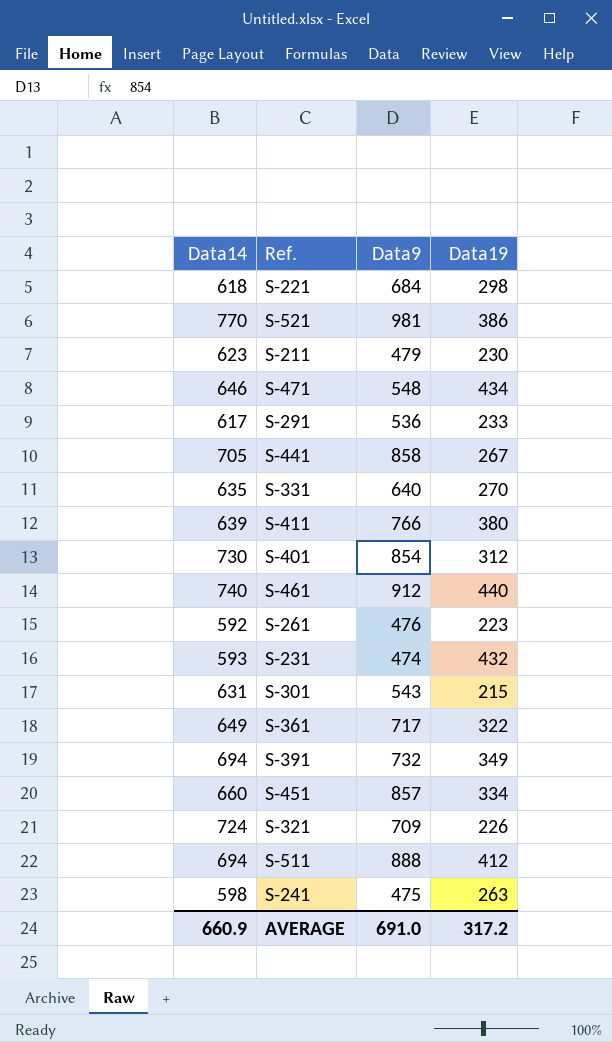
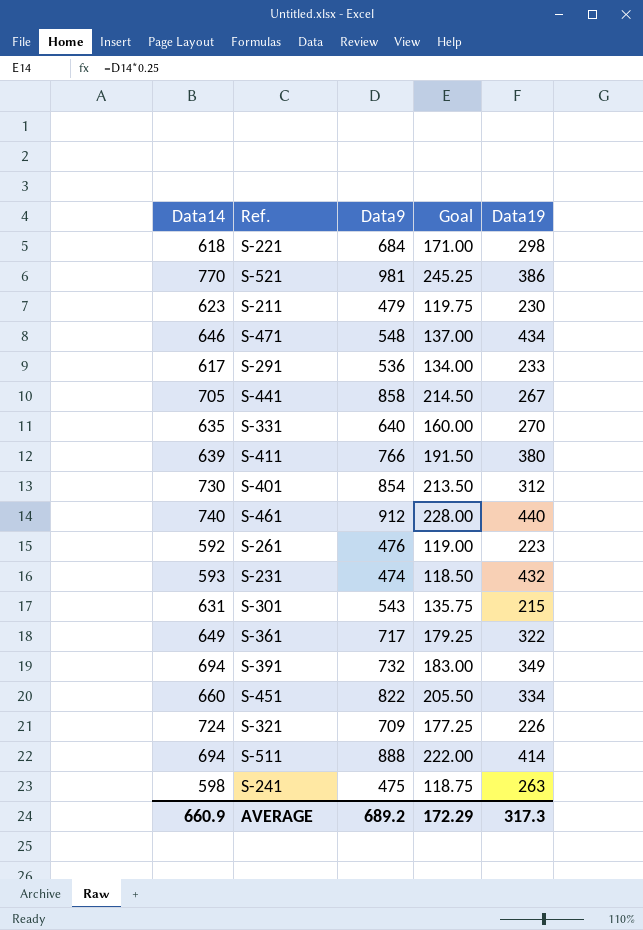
column Goal | formula: none -> [Data9] * 0.25
S-451 | Data9: 857 -> 822
S-511 | Data19: 412 -> 414
AVERAGE | Data9: 691.0 -> 689.2
AVERAGE | Data19: 317.2 -> 317.3

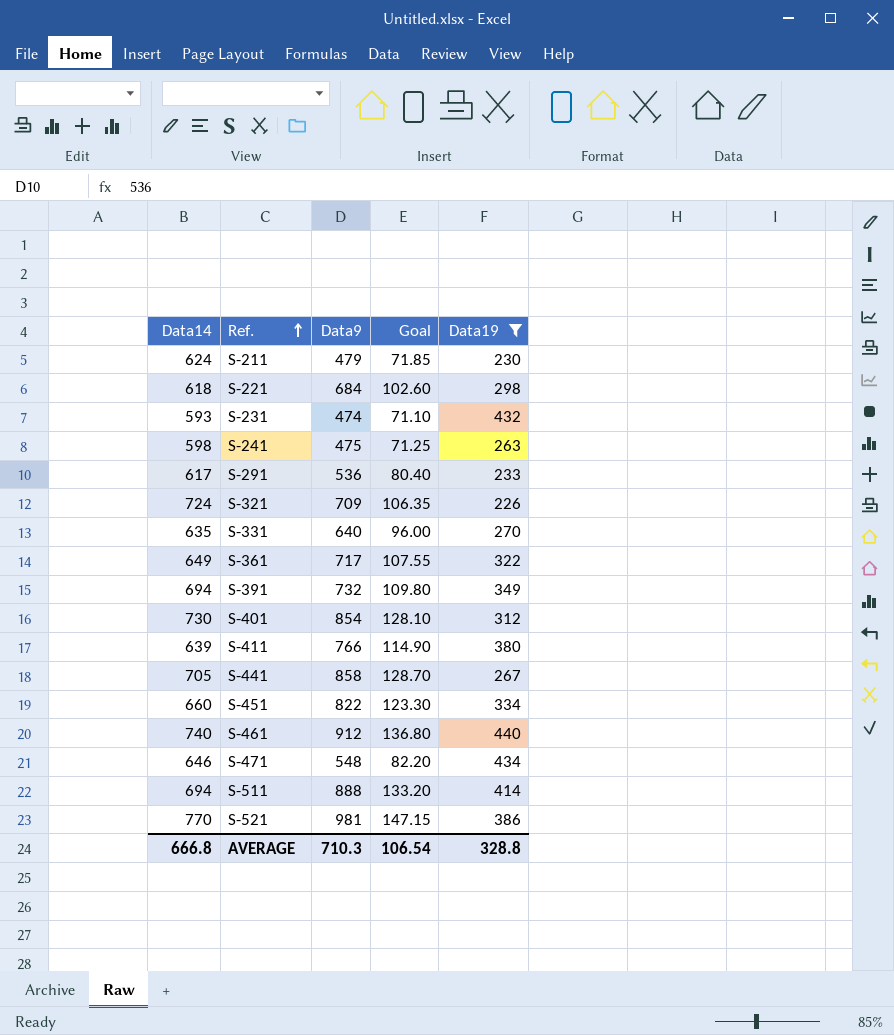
filter: none -> Data19 >= 226
row order: none -> Ref. ascending
column Goal | formula: [Data9] * 0.25 -> [Data9] * 0.15
S-211 | Data14: 623 -> 624
AVERAGE | Data14: 660.9 -> 666.8
AVERAGE | Data9: 689.2 -> 710.3
AVERAGE | Goal: 172.29 -> 106.54
AVERAGE | Data19: 317.3 -> 328.8

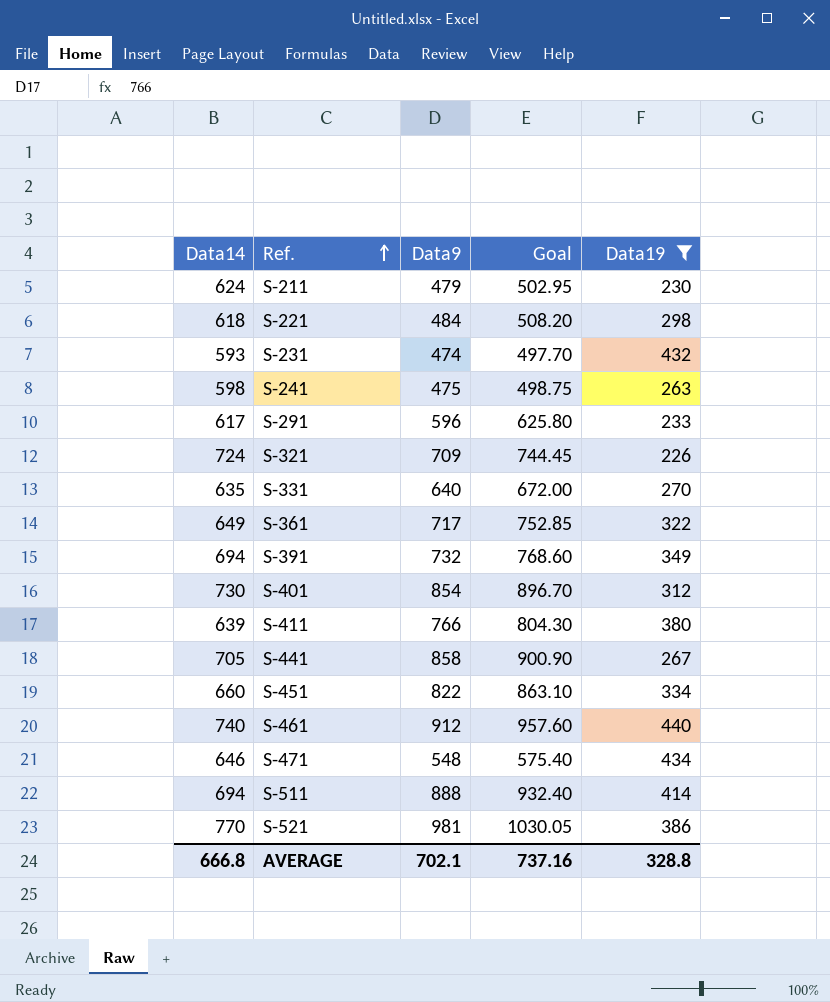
column Goal | formula: [Data9] * 0.15 -> [Data9] * 1.05
S-221 | Data9: 684 -> 484
S-291 | Data9: 536 -> 596
AVERAGE | Data9: 710.3 -> 702.1
AVERAGE | Goal: 106.54 -> 737.16

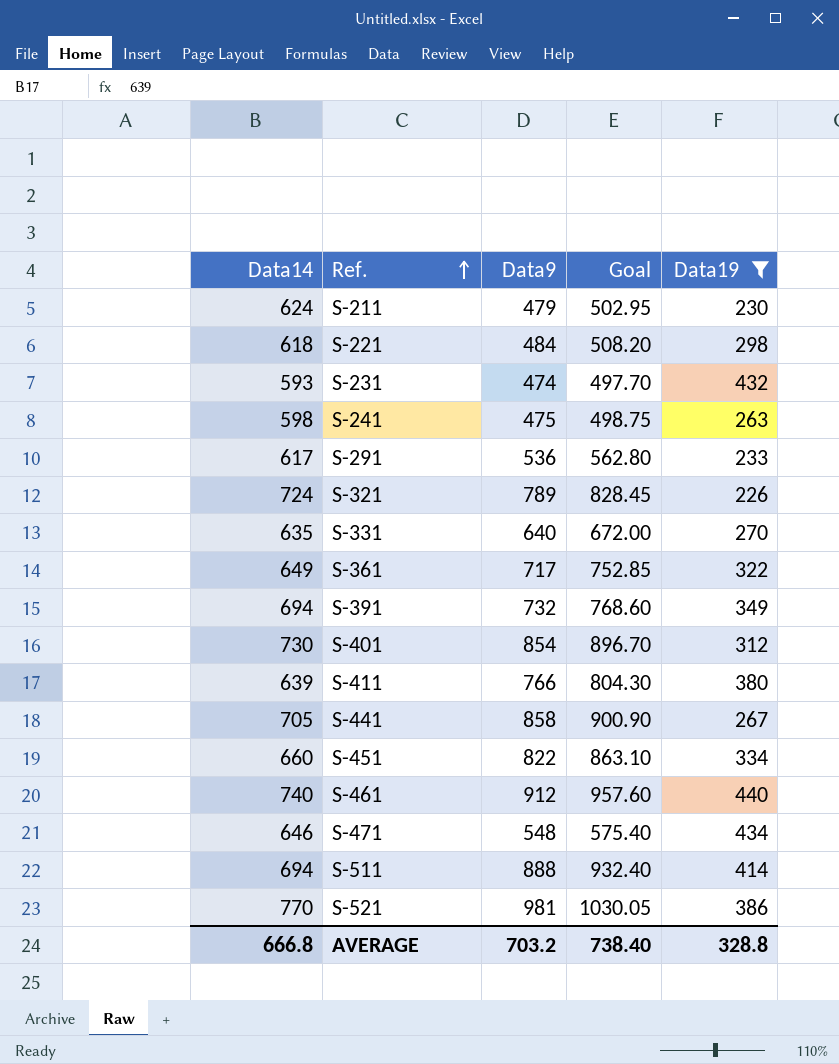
S-291 | Data9: 596 -> 536
S-291 | Goal: 625.80 -> 562.80
S-321 | Data9: 709 -> 789
S-321 | Goal: 744.45 -> 828.45
AVERAGE | Data9: 702.1 -> 703.2
AVERAGE | Goal: 737.16 -> 738.40

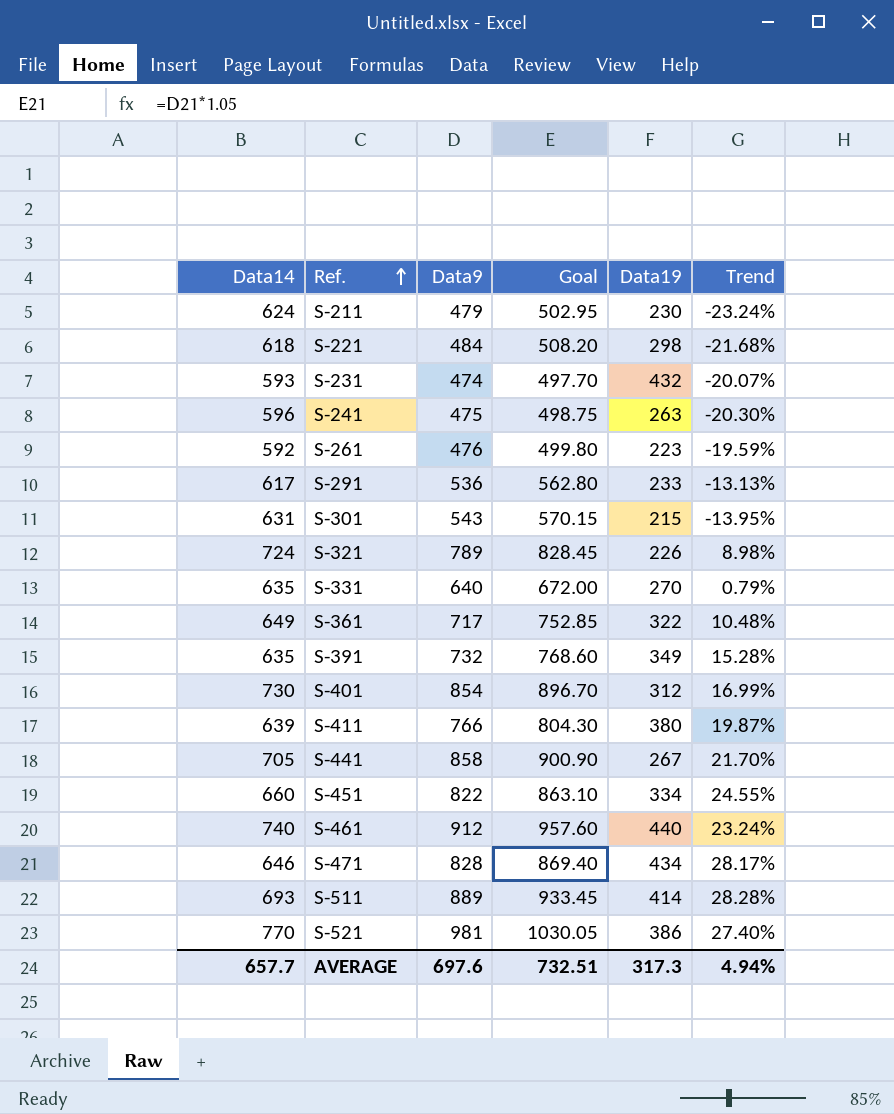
filter: Data19 >= 226 -> none
column Trend | formula: none -> ([Data9] - [Data14]) / [Data14]
S-241 | Data14: 598 -> 596
S-391 | Data14: 694 -> 635
S-471 | Data9: 548 -> 828
S-471 | Goal: 575.40 -> 869.40
S-511 | Data14: 694 -> 693
S-511 | Data9: 888 -> 889
S-511 | Goal: 932.40 -> 933.45
AVERAGE | Data14: 666.8 -> 657.7
AVERAGE | Data9: 703.2 -> 697.6
AVERAGE | Goal: 738.40 -> 732.51
AVERAGE | Data19: 328.8 -> 317.3

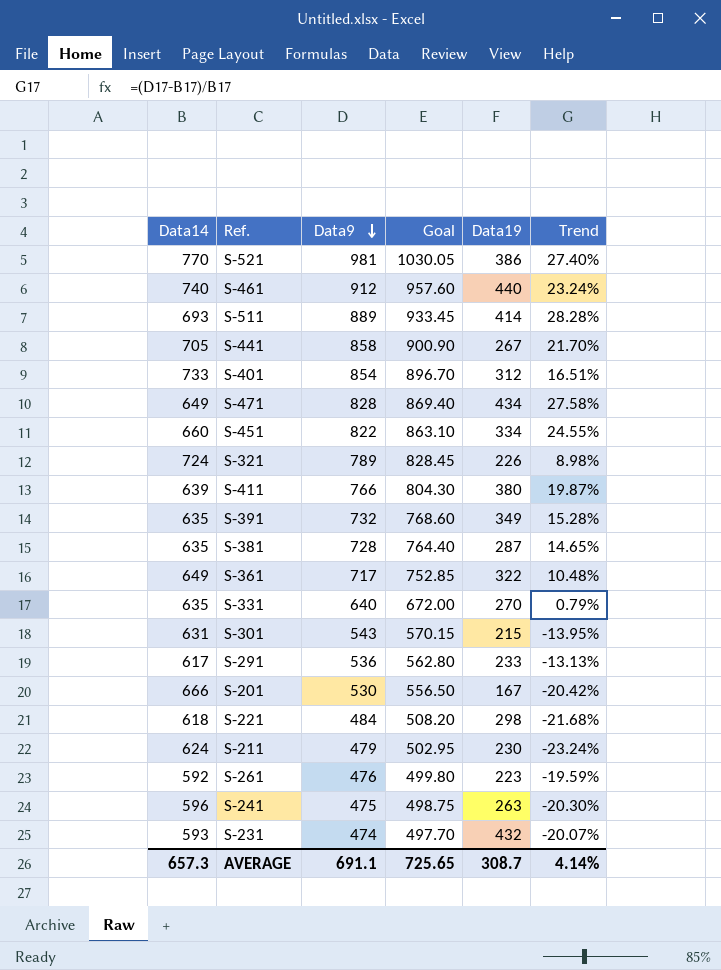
row order: Ref. ascending -> Data9 descending
S-401 | Data14: 730 -> 733
S-401 | Trend: 16.99% -> 16.51%
S-471 | Data14: 646 -> 649
S-471 | Trend: 28.17% -> 27.58%
row S-381: none -> 635 | 728 | 764.40 | 287 | 14.65%
row S-201: none -> 666 | 530 | 556.50 | 167 | -20.42%
AVERAGE | Data14: 657.7 -> 657.3
AVERAGE | Data9: 697.6 -> 691.1
AVERAGE | Goal: 732.51 -> 725.65
AVERAGE | Data19: 317.3 -> 308.7
AVERAGE | Trend: 4.94% -> 4.14%

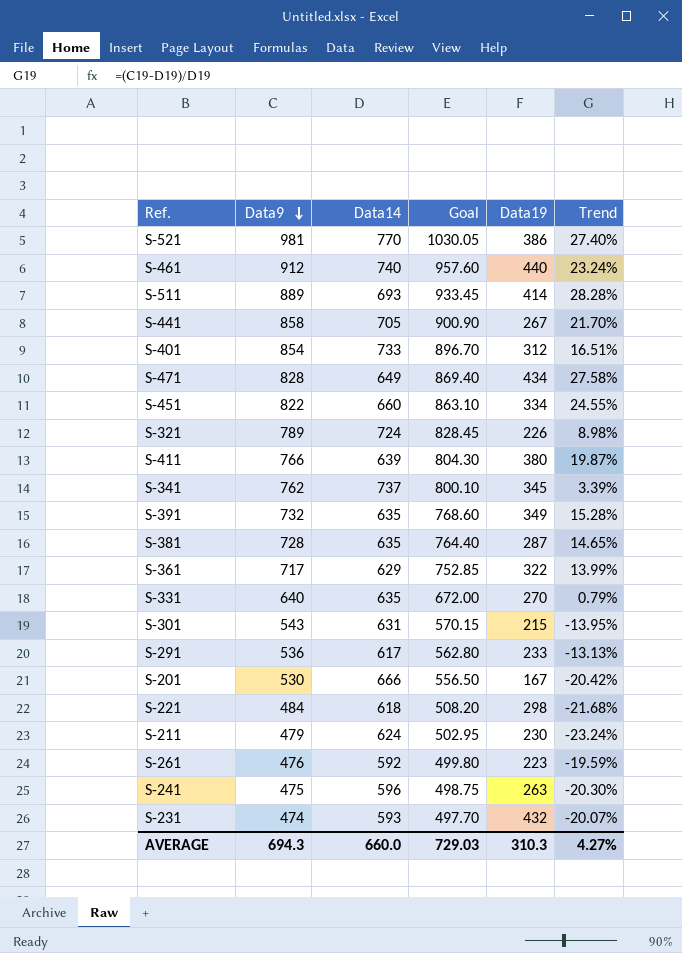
column Data14 | position: 1 -> 3
row S-341: none -> 762 | 737 | 800.10 | 345 | 3.39%
S-361 | Data14: 649 -> 629
S-361 | Trend: 10.48% -> 13.99%
AVERAGE | Data9: 691.1 -> 694.3
AVERAGE | Data14: 657.3 -> 660.0
AVERAGE | Goal: 725.65 -> 729.03
AVERAGE | Data19: 308.7 -> 310.3
AVERAGE | Trend: 4.14% -> 4.27%

